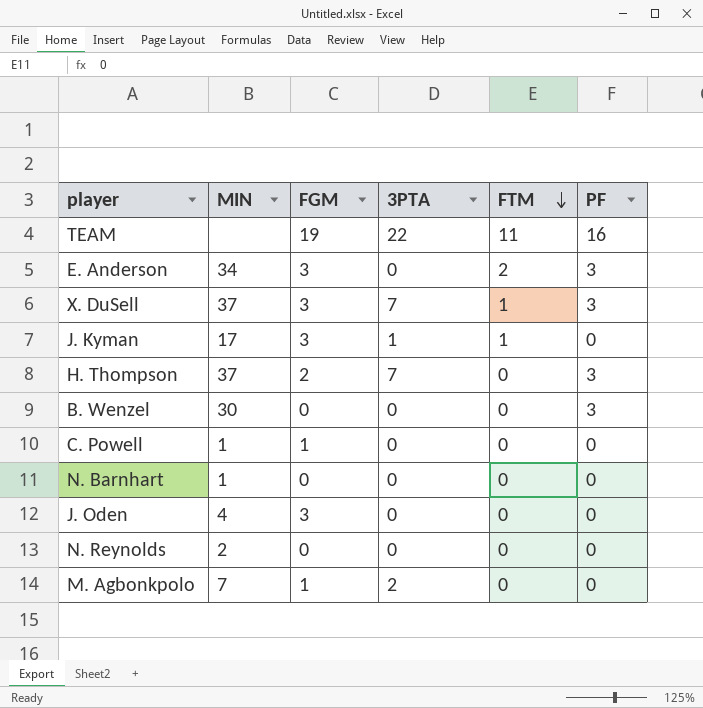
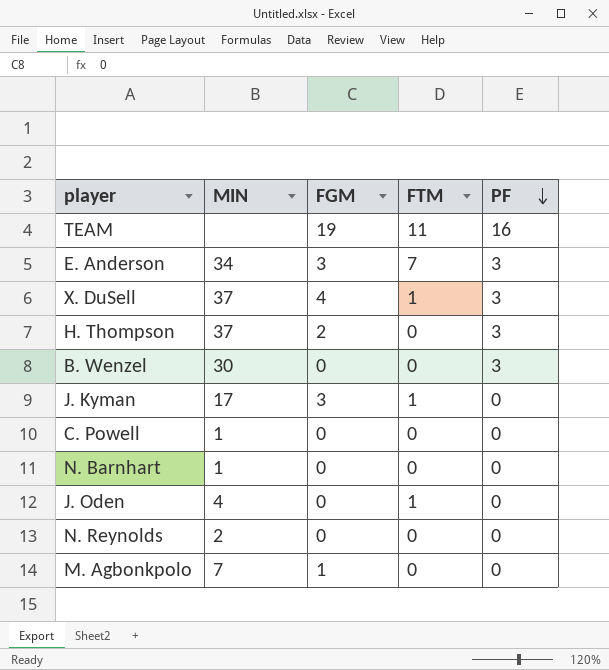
row order: FTM descending -> PF descending
column 3PTA | position: 4 -> none
E. Anderson | FTM: 2 -> 7
X. DuSell | FGM: 3 -> 4
C. Powell | FGM: 1 -> 0
J. Oden | FGM: 3 -> 0
J. Oden | FTM: 0 -> 1

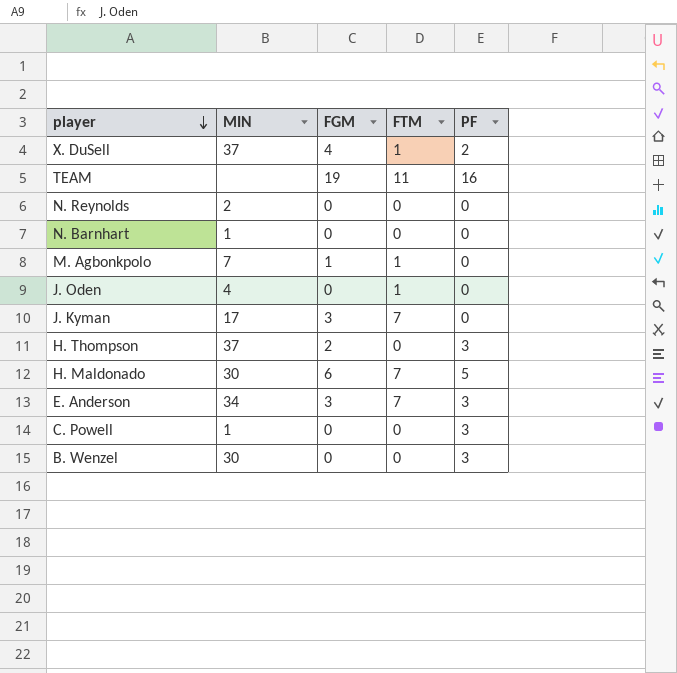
row order: PF descending -> player descending
X. DuSell | PF: 3 -> 2
M. Agbonkpolo | FTM: 0 -> 1
J. Kyman | FTM: 1 -> 7
row H. Maldonado: none -> 30 | 6 | 7 | 5
C. Powell | PF: 0 -> 3

